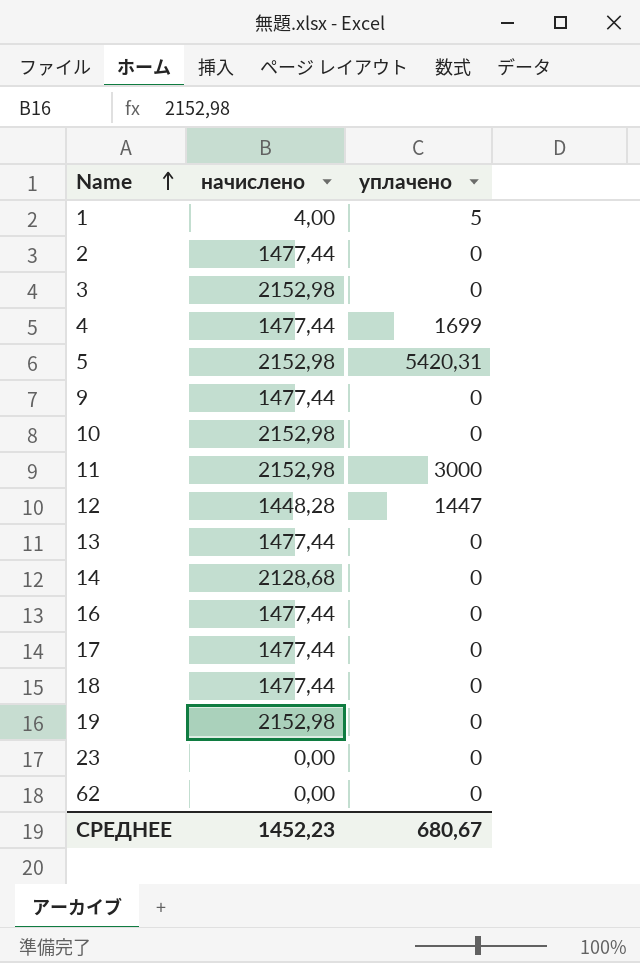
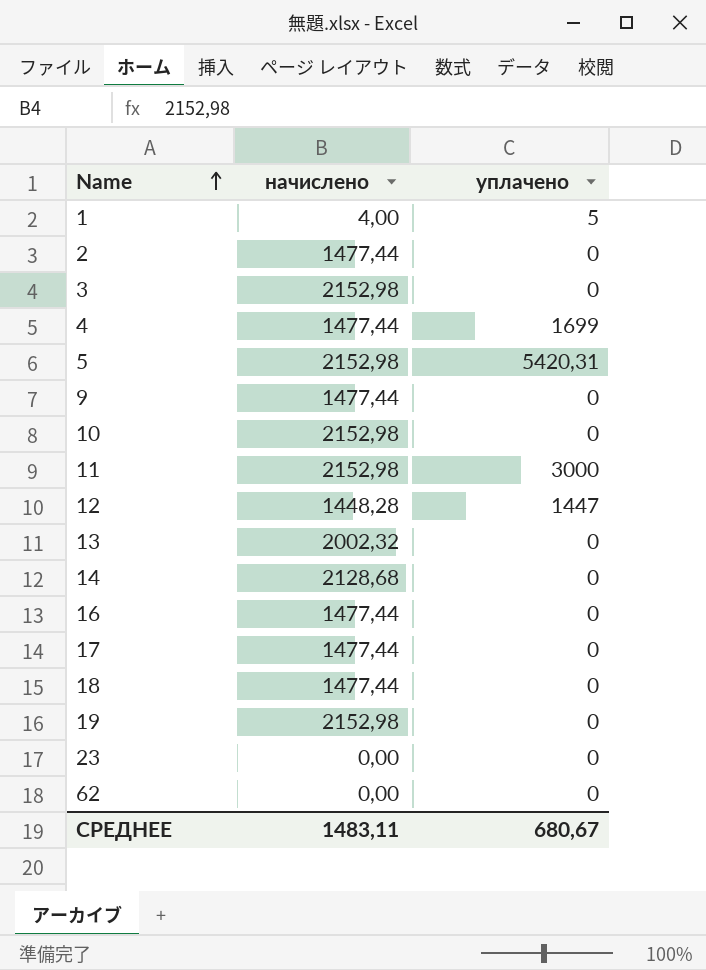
13 | начислено: 1477,44 -> 2002,32
СРЕДНЕЕ | начислено: 1452,23 -> 1483,11

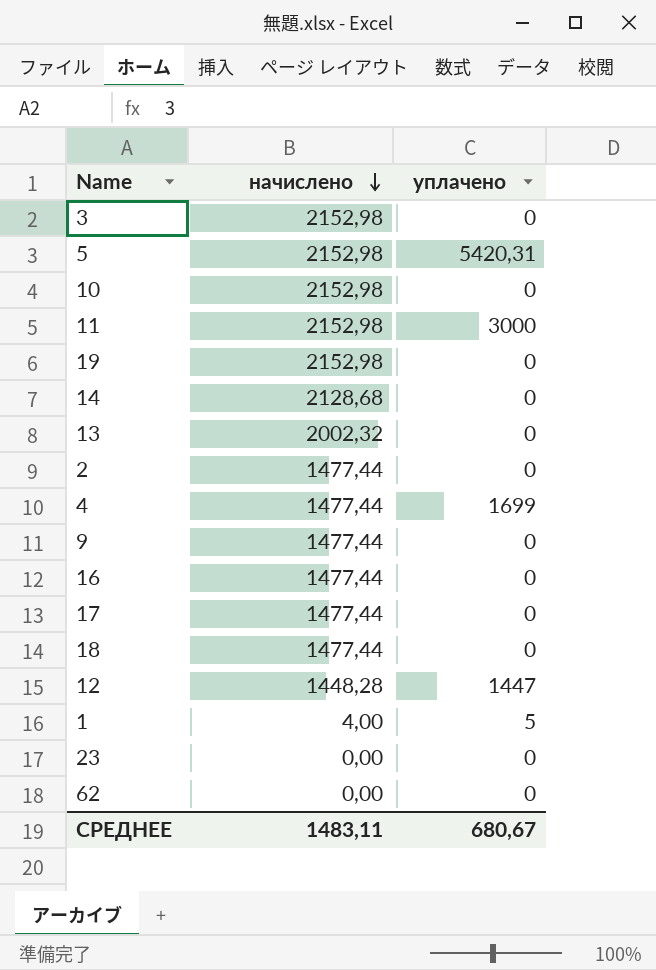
row order: Name ascending -> начислено descending

